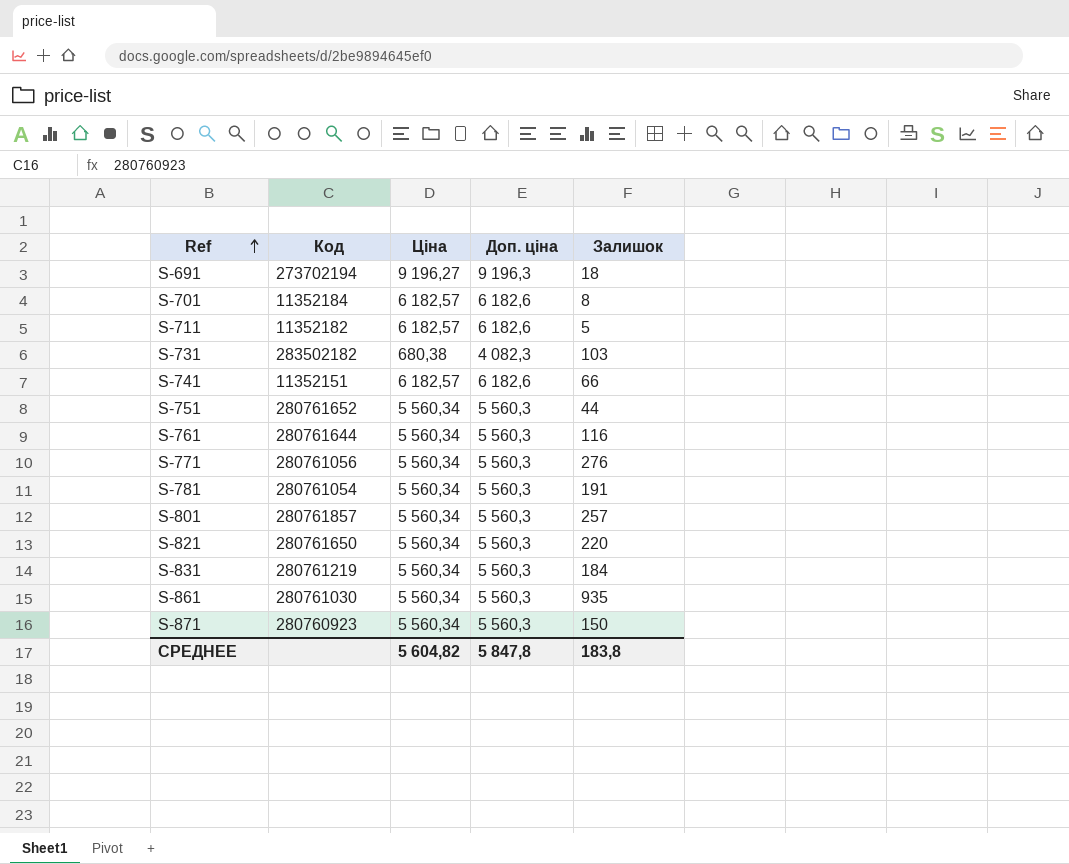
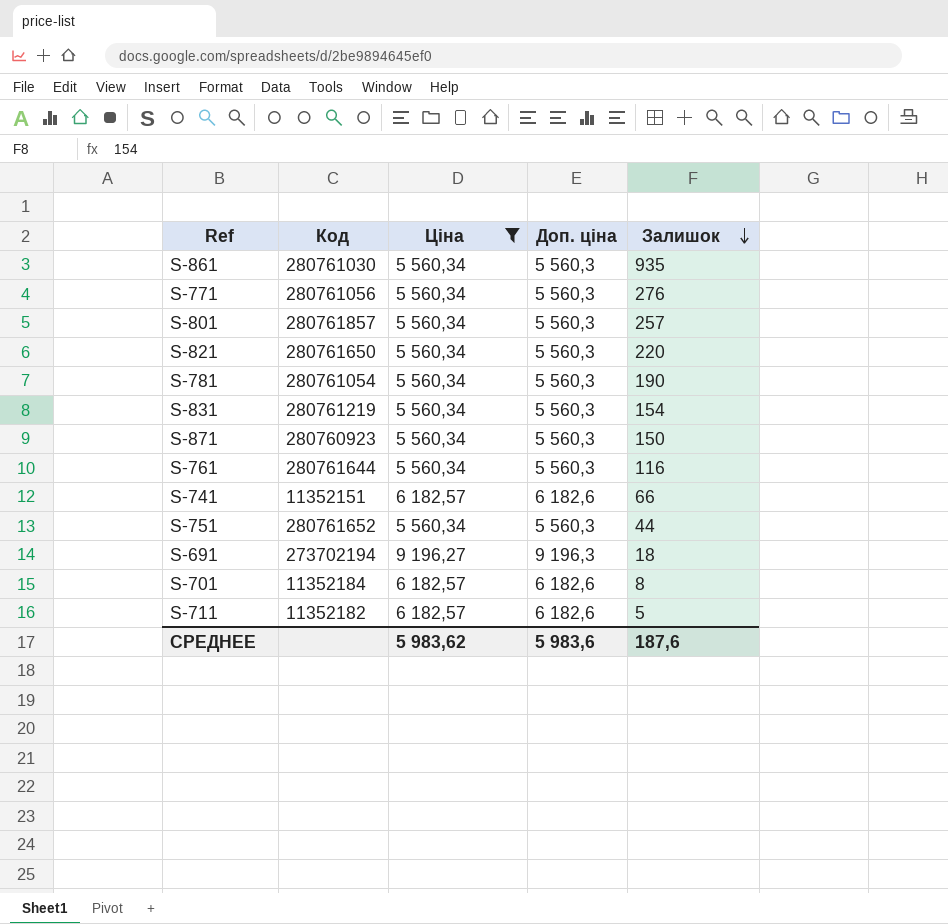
filter: none -> Ціна != 680,38
row order: Ref ascending -> Залишок descending
S-781 | Залишок: 191 -> 190
S-831 | Залишок: 184 -> 154
СРЕДНЕЕ | Ціна: 5 604,82 -> 5 983,62
СРЕДНЕЕ | Доп. ціна: 5 847,8 -> 5 983,6
СРЕДНЕЕ | Залишок: 183,8 -> 187,6

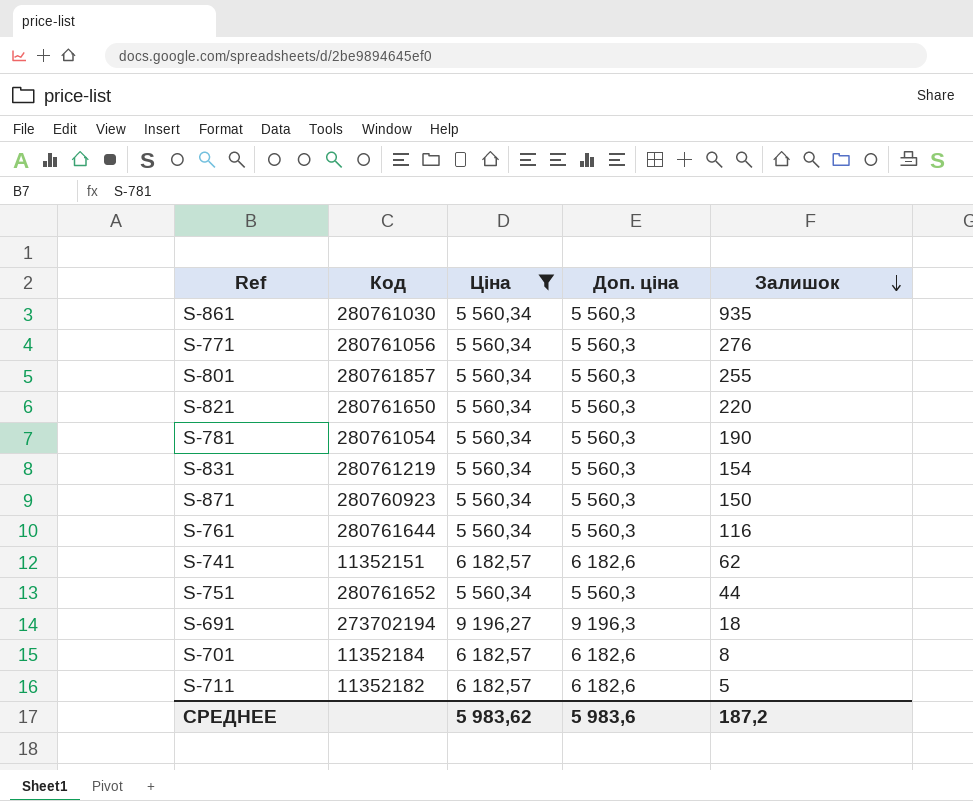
S-801 | Залишок: 257 -> 255
S-741 | Залишок: 66 -> 62
СРЕДНЕЕ | Залишок: 187,6 -> 187,2

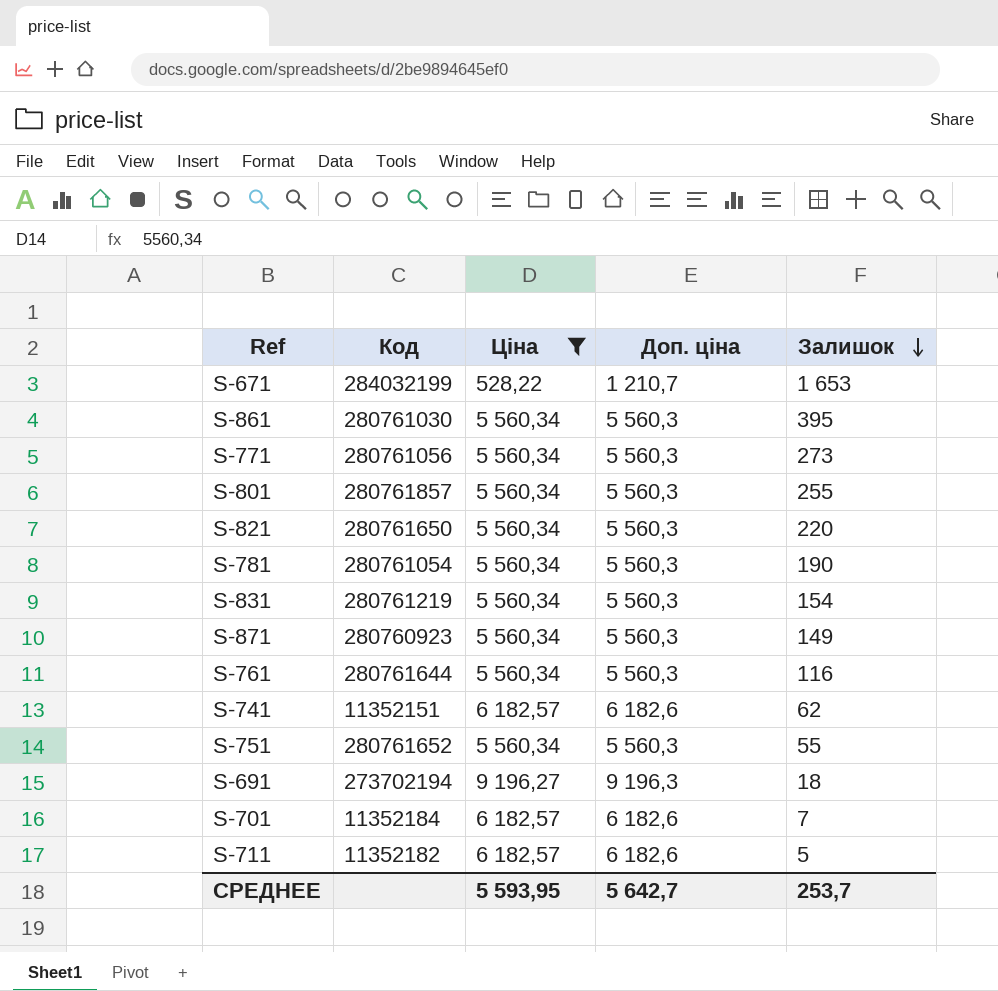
row S-671: none -> 284032199 | 528,22 | 1 210,7 | 1 653
S-861 | Залишок: 935 -> 395
S-771 | Залишок: 276 -> 273
S-871 | Залишок: 150 -> 149
S-751 | Залишок: 44 -> 55
S-701 | Залишок: 8 -> 7
СРЕДНЕЕ | Ціна: 5 983,62 -> 5 593,95
СРЕДНЕЕ | Доп. ціна: 5 983,6 -> 5 642,7
СРЕДНЕЕ | Залишок: 187,2 -> 253,7

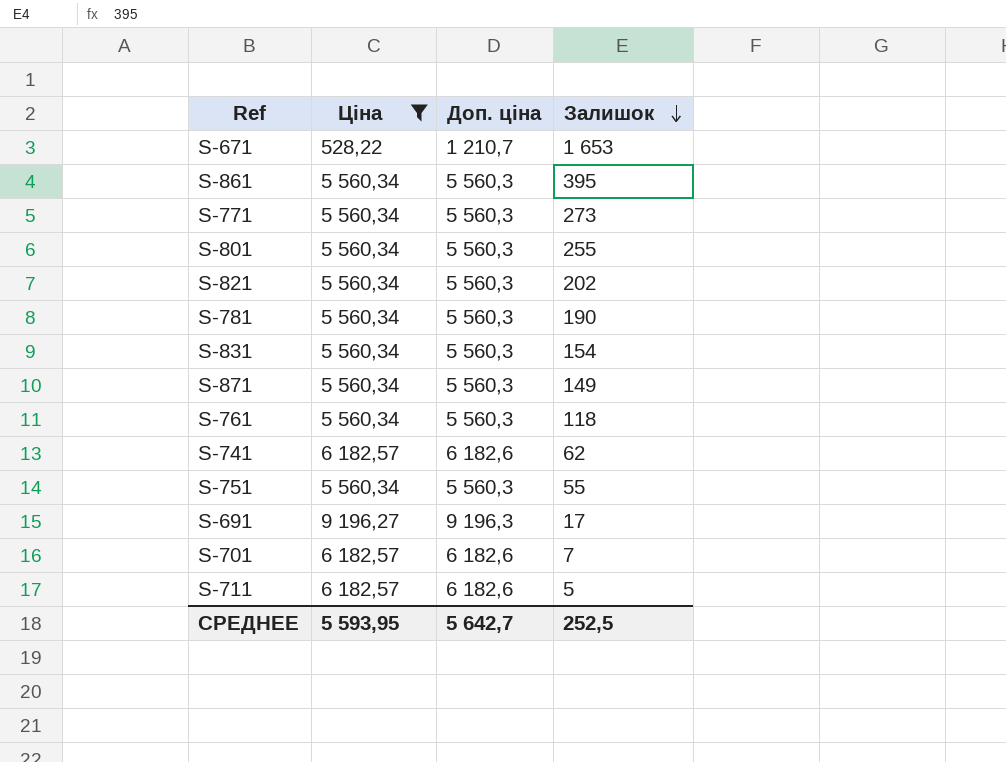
column Код | position: 2 -> none
S-821 | Залишок: 220 -> 202
S-761 | Залишок: 116 -> 118
S-691 | Залишок: 18 -> 17
СРЕДНЕЕ | Залишок: 253,7 -> 252,5

